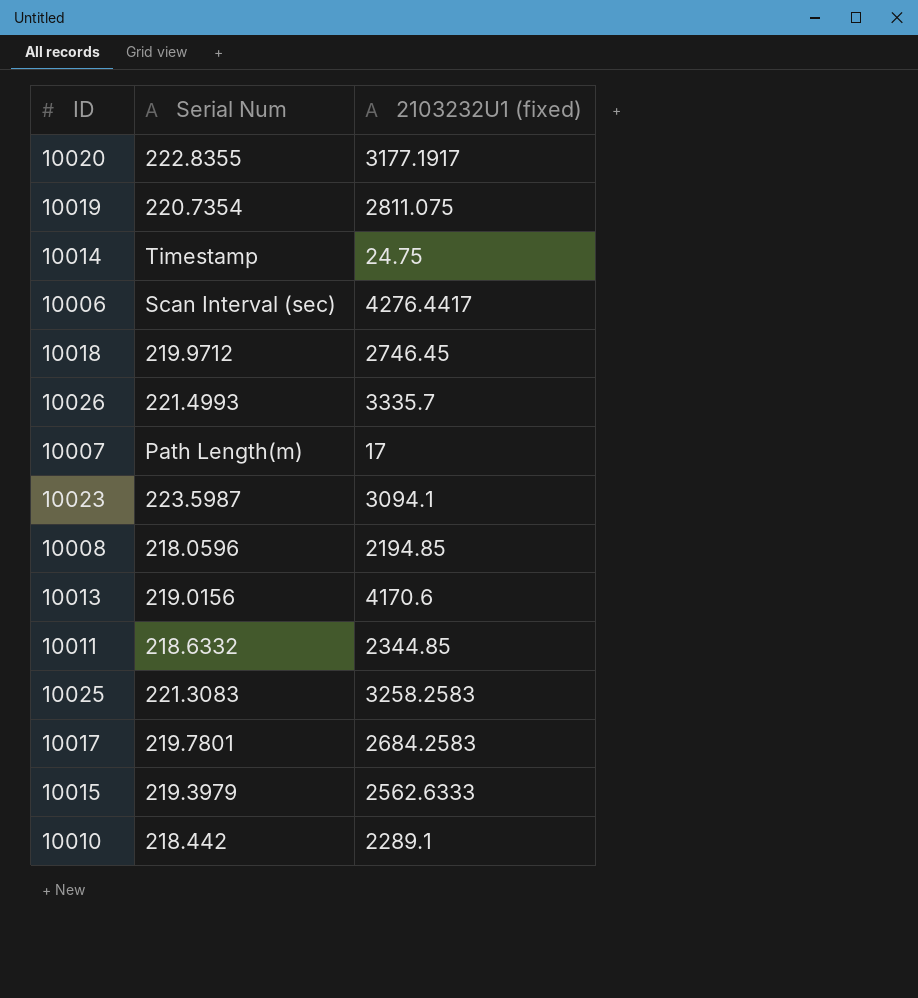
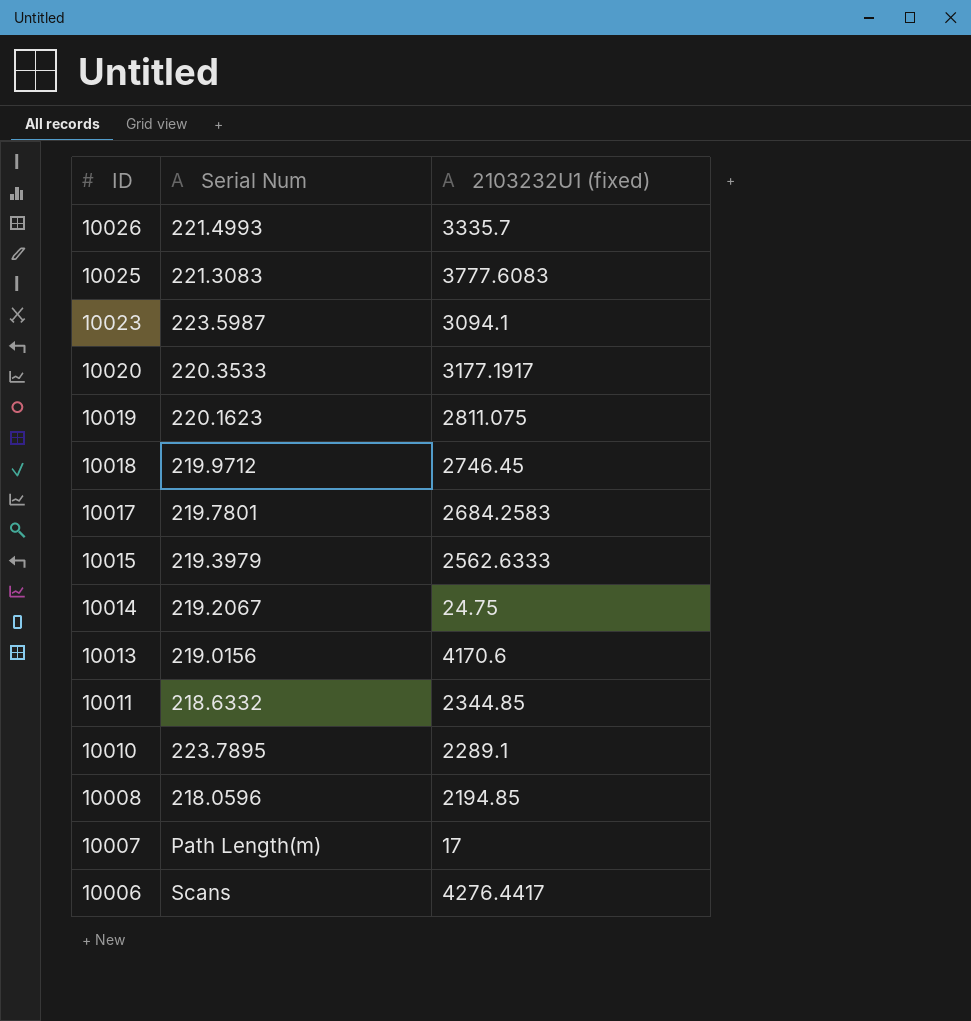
row order: none -> ID descending
10025 | 2103232U1 (fixed): 3258.2583 -> 3777.6083
10020 | Serial Num: 222.8355 -> 220.3533
10019 | Serial Num: 220.7354 -> 220.1623
10014 | Serial Num: Timestamp -> 219.2067
10010 | Serial Num: 218.442 -> 223.7895
10006 | Serial Num: Scan Interval (sec) -> Scans

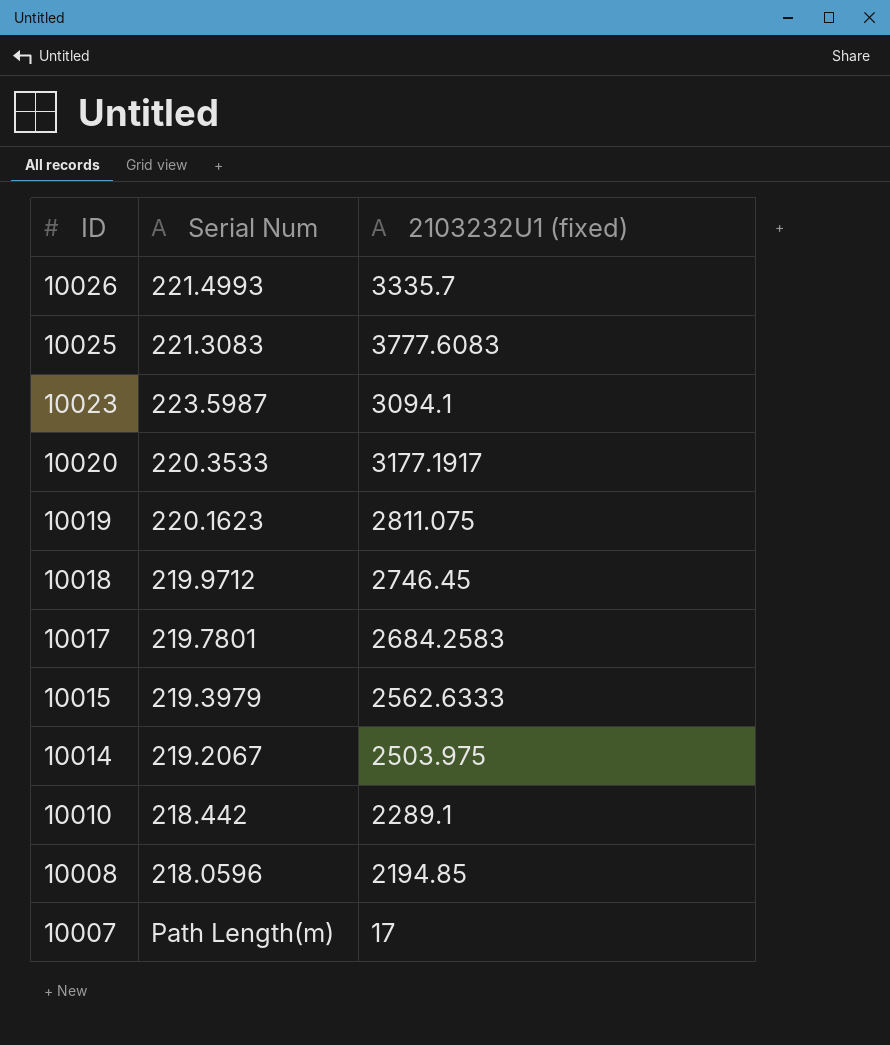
row 10013: 219.0156 | 4170.6 -> none
row 10011: 218.6332 | 2344.85 -> none
row 10006: Scans | 4276.4417 -> none
10014 | 2103232U1 (fixed): 24.75 -> 2503.975
10010 | Serial Num: 223.7895 -> 218.442

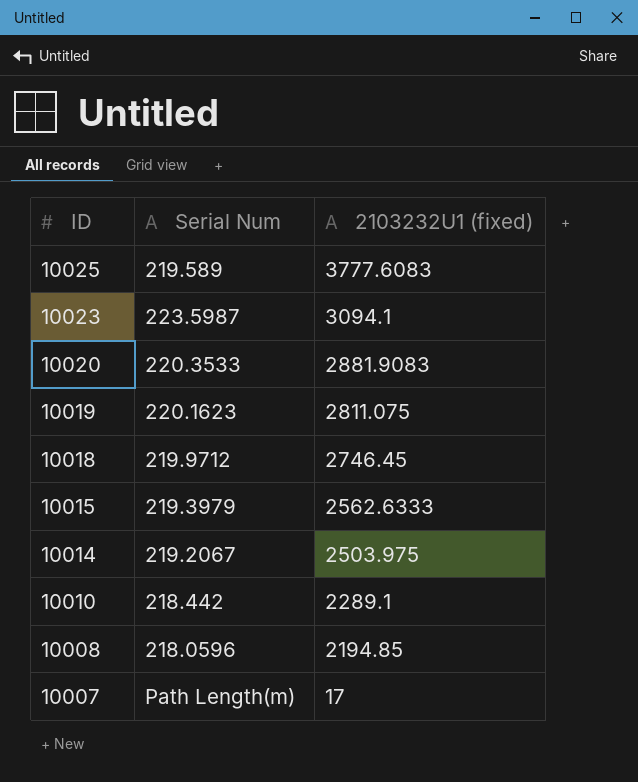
row 10026: 221.4993 | 3335.7 -> none
row 10017: 219.7801 | 2684.2583 -> none
10025 | Serial Num: 221.3083 -> 219.589
10020 | 2103232U1 (fixed): 3177.1917 -> 2881.9083

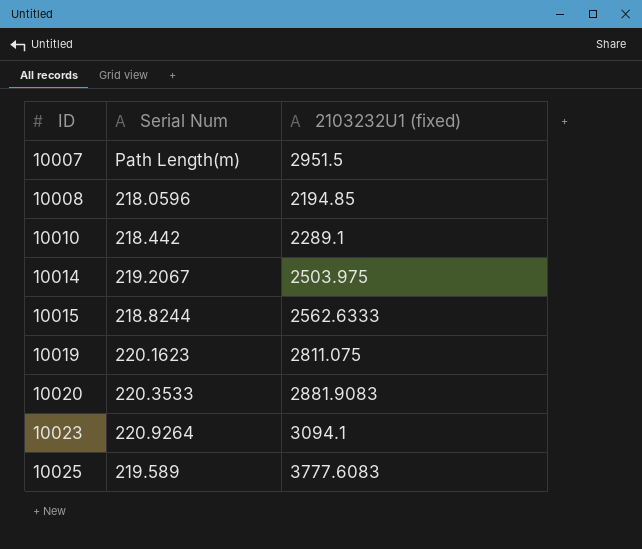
row order: ID descending -> ID ascending
row 10018: 219.9712 | 2746.45 -> none
10007 | 2103232U1 (fixed): 17 -> 2951.5
10015 | Serial Num: 219.3979 -> 218.8244
10023 | Serial Num: 223.5987 -> 220.9264

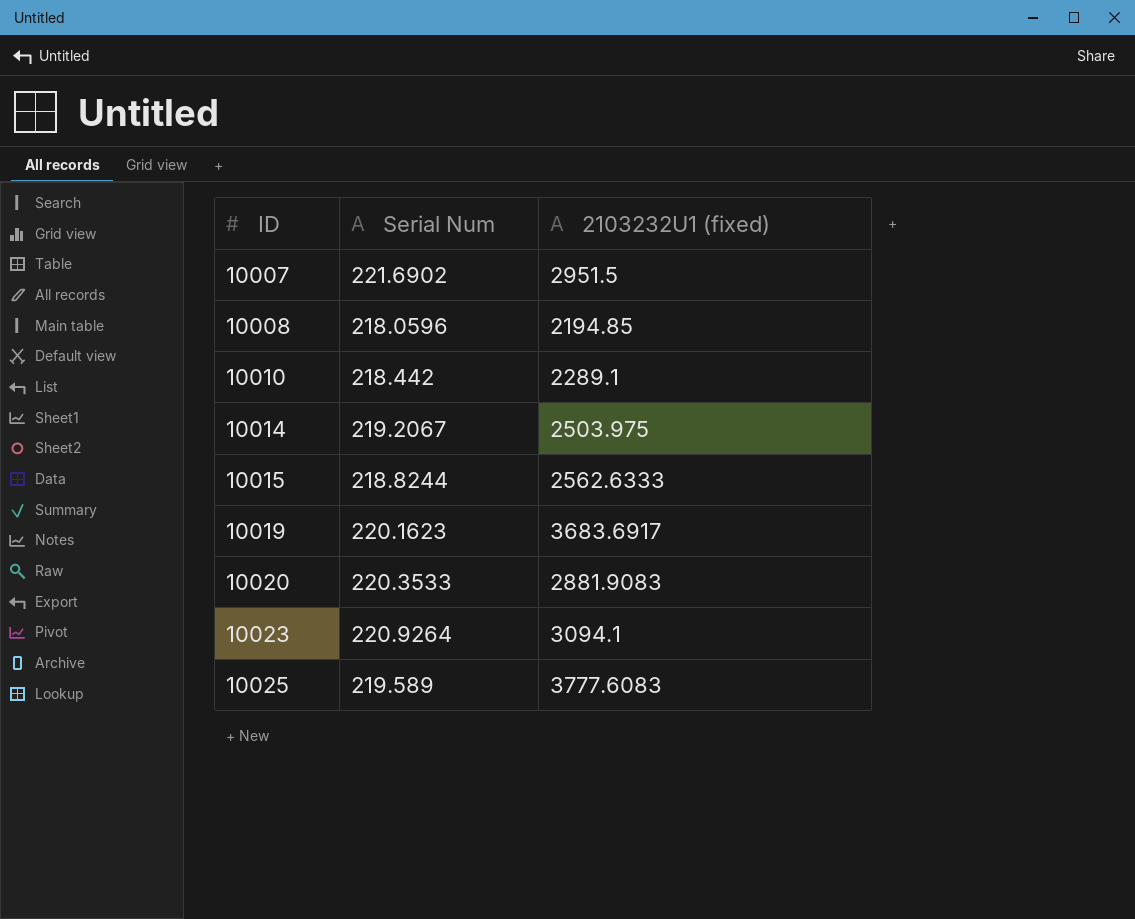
10007 | Serial Num: Path Length(m) -> 221.6902
10019 | 2103232U1 (fixed): 2811.075 -> 3683.6917

